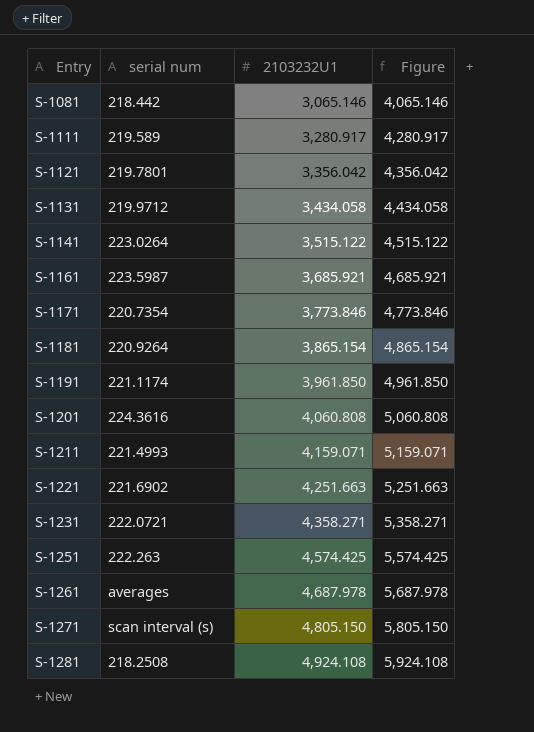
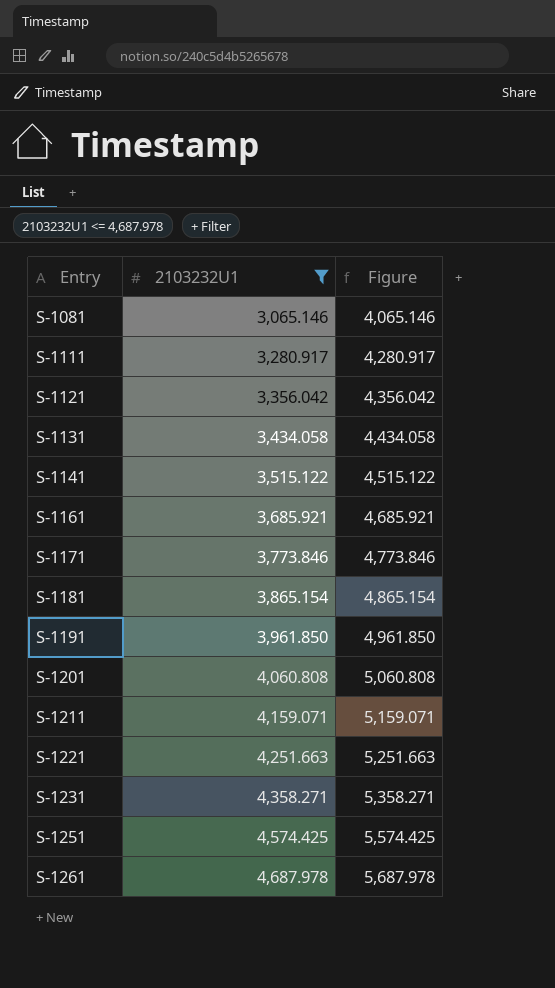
filter: none -> 2103232U1 <= 4,687.978
column serial num | position: 2 -> none

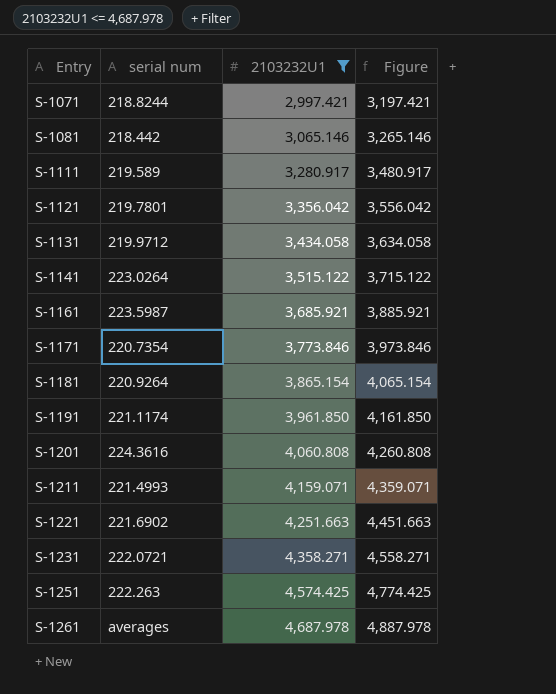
column serial num | position: none -> 2
column Figure | formula: [2103232U1] + 1000 -> [2103232U1] + 200
row S-1071: none -> 218.8244 | 2,997.421 | 3,197.421

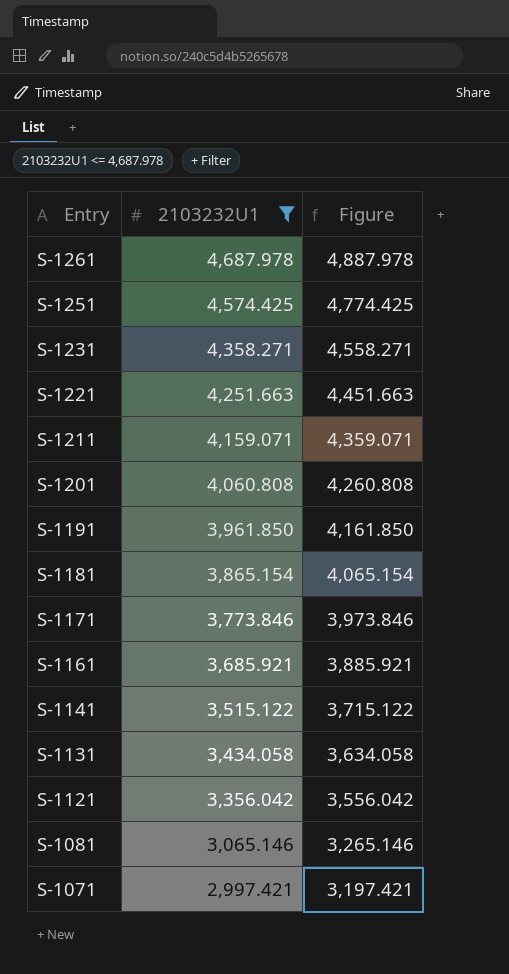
row order: Entry ascending -> Entry descending
column serial num | position: 2 -> none
row S-1111: 219.589 | 3,280.917 | 3,480.917 -> none

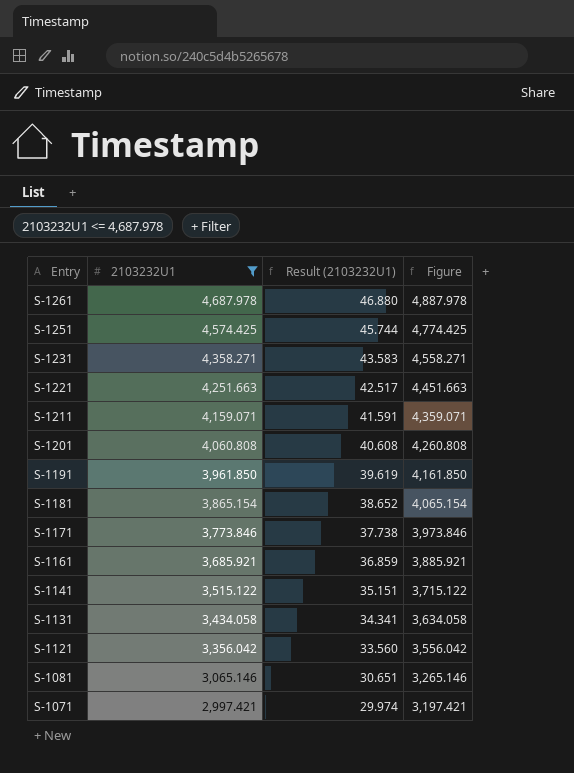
column Result (2103232U1) | formula: none -> [2103232U1] * 0.01

